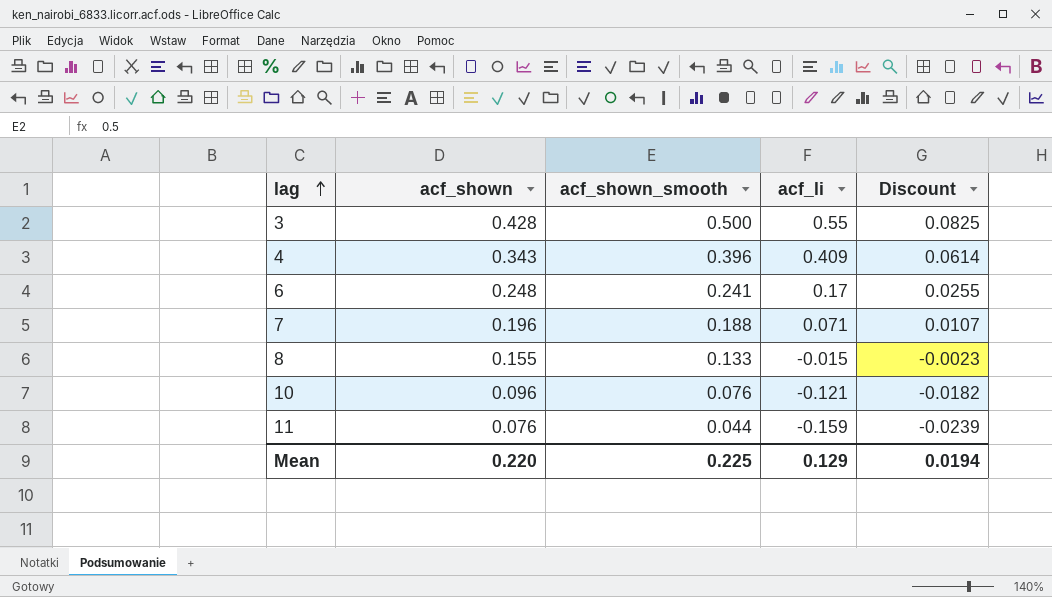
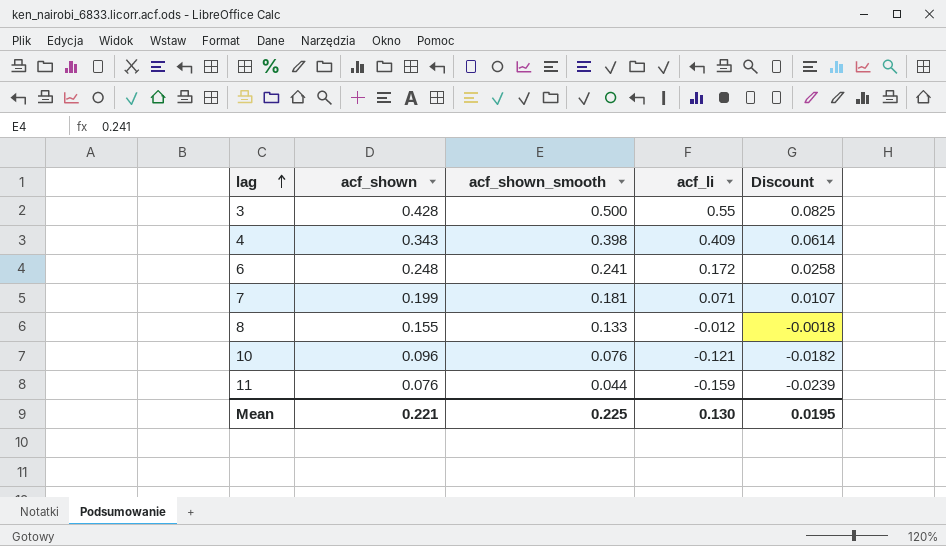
4 | acf_shown_smooth: 0.396 -> 0.398
6 | acf_li: 0.17 -> 0.172
6 | Discount: 0.0255 -> 0.0258
7 | acf_shown: 0.196 -> 0.199
7 | acf_shown_smooth: 0.188 -> 0.181
8 | acf_li: -0.015 -> -0.012
8 | Discount: -0.0023 -> -0.0018
Mean | acf_shown: 0.220 -> 0.221
Mean | acf_li: 0.129 -> 0.130
Mean | Discount: 0.0194 -> 0.0195

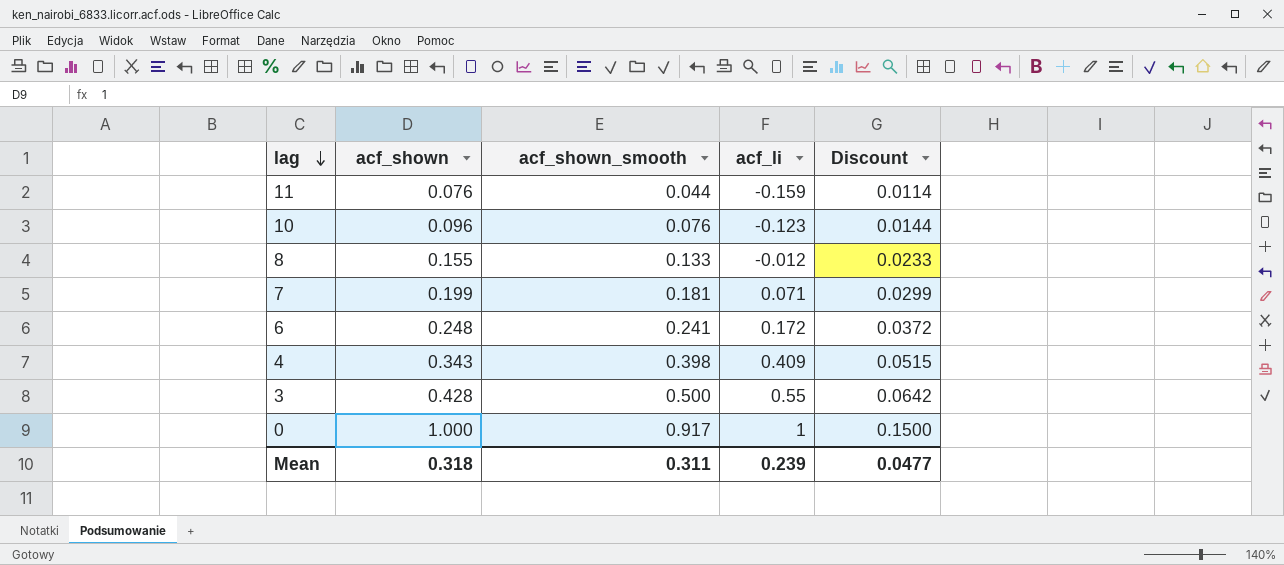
row order: lag ascending -> lag descending
column Discount | formula: [acf_li] * 0.15 -> [acf_shown] * 0.15
10 | acf_li: -0.121 -> -0.123
row 0: none -> 1.000 | 0.917 | 1 | 0.1500
Mean | acf_shown: 0.221 -> 0.318
Mean | acf_shown_smooth: 0.225 -> 0.311
Mean | acf_li: 0.130 -> 0.239
Mean | Discount: 0.0195 -> 0.0477

